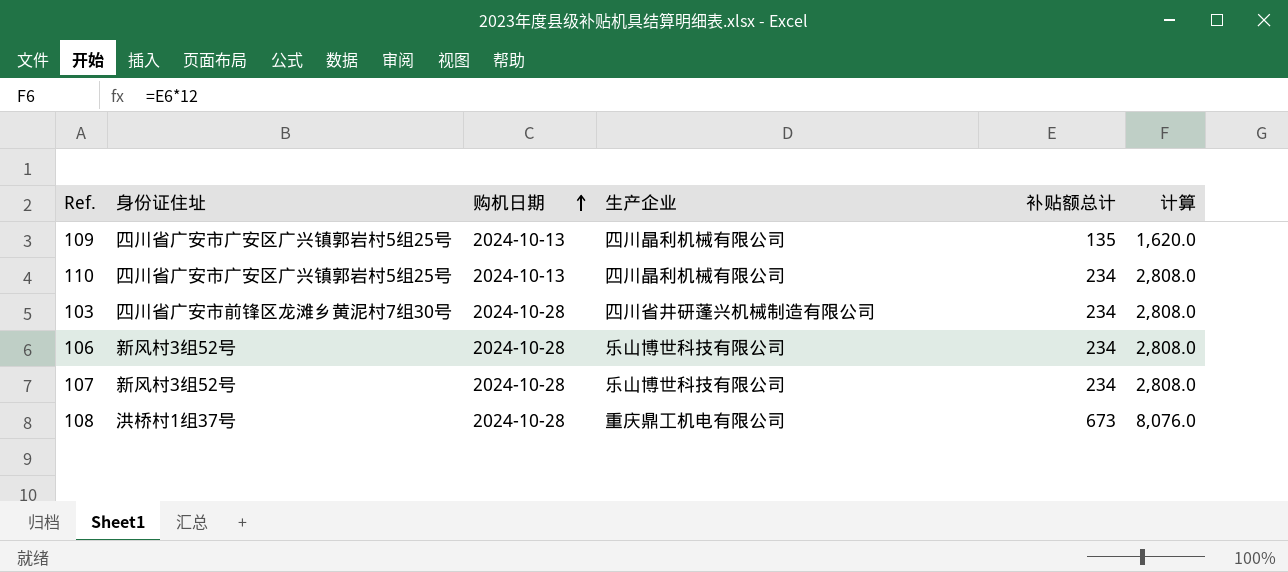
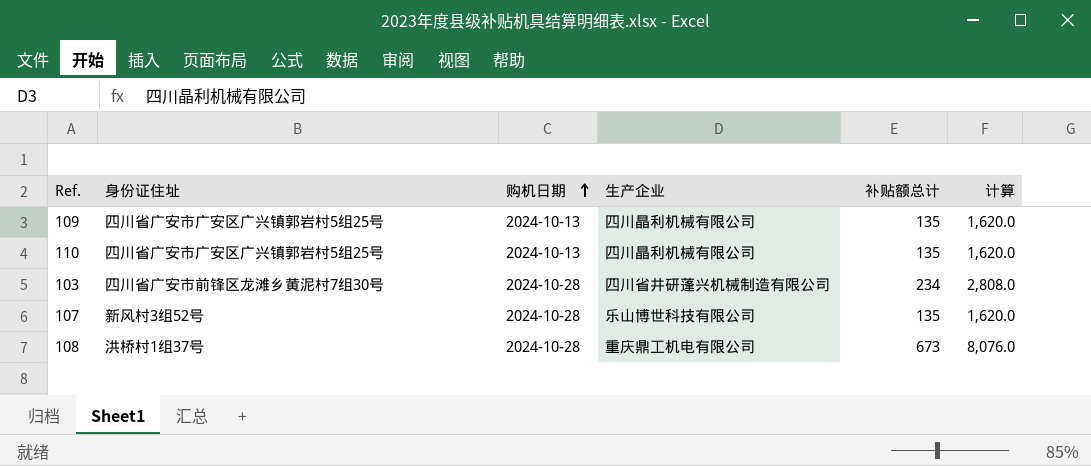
row 106: 新风村3组52号 | 2024-10-28 | 乐山博世科技有限公司 | 234 | 2,808.0 -> none
110 | 补贴额总计: 234 -> 135
110 | 计算: 2,808.0 -> 1,620.0
107 | 补贴额总计: 234 -> 135
107 | 计算: 2,808.0 -> 1,620.0

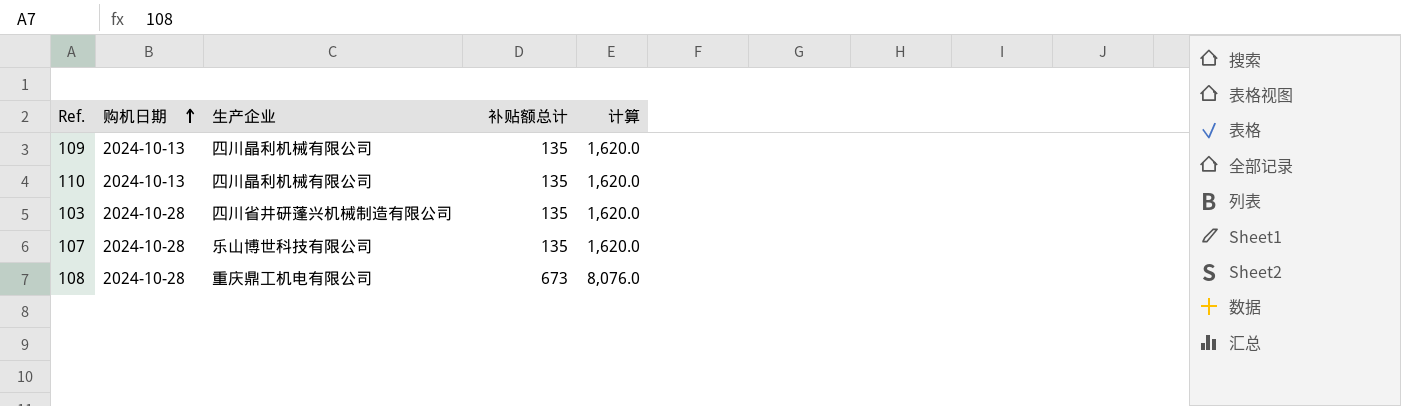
column 身份证住址 | position: 2 -> none
103 | 补贴额总计: 234 -> 135
103 | 计算: 2,808.0 -> 1,620.0

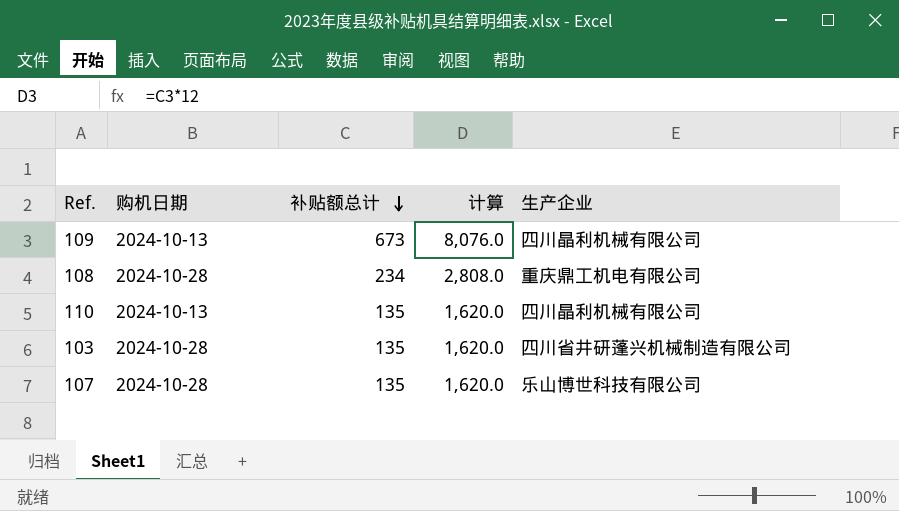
row order: 购机日期 ascending -> 补贴额总计 descending
column 生产企业 | position: 3 -> 5
109 | 补贴额总计: 135 -> 673
109 | 计算: 1,620.0 -> 8,076.0
108 | 补贴额总计: 673 -> 234
108 | 计算: 8,076.0 -> 2,808.0

